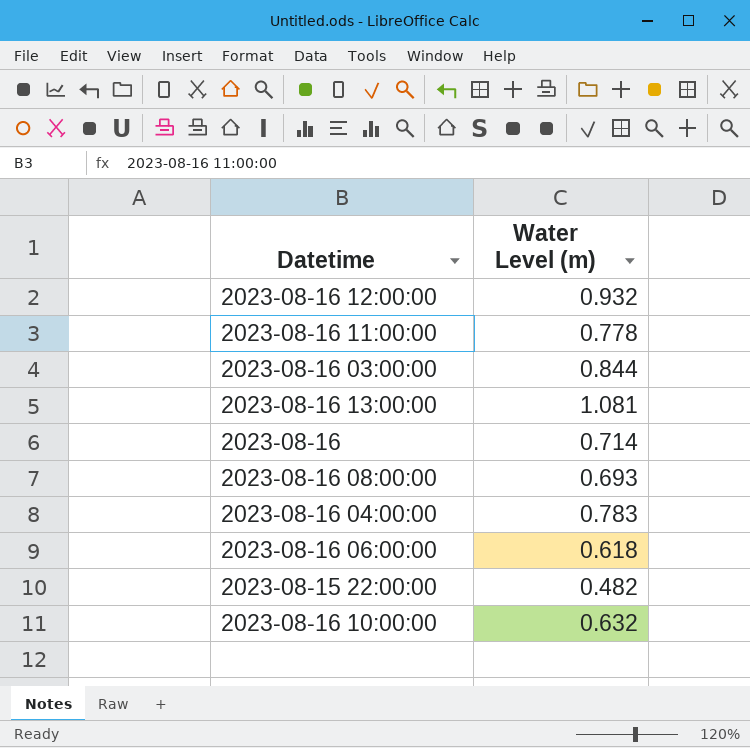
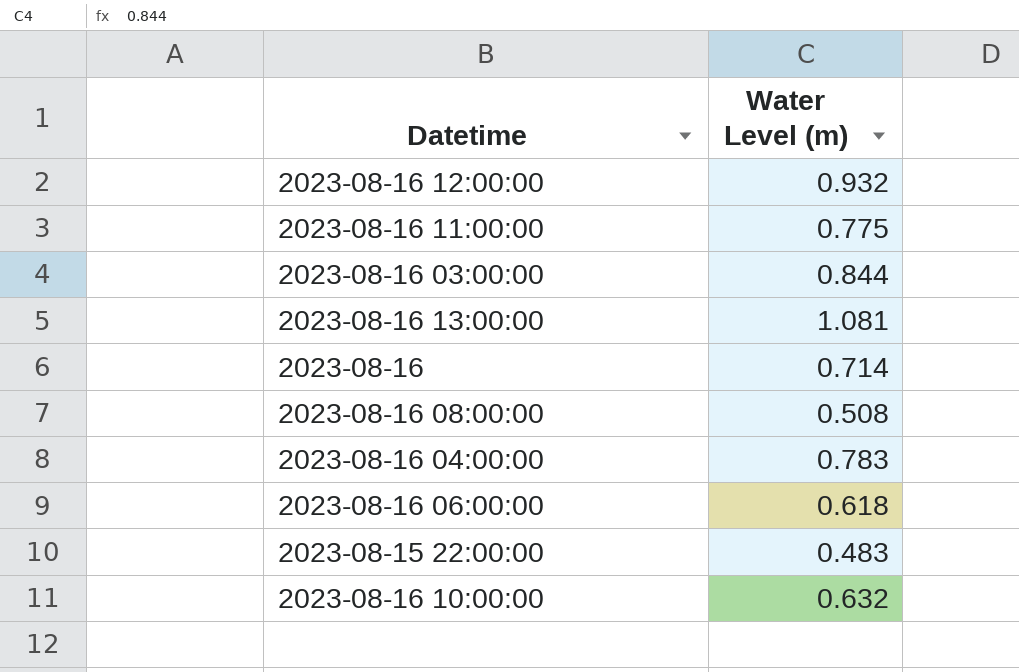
2023-08-16 11:00:00 | Water Level (m): 0.778 -> 0.775
2023-08-16 08:00:00 | Water Level (m): 0.693 -> 0.508
2023-08-15 22:00:00 | Water Level (m): 0.482 -> 0.483

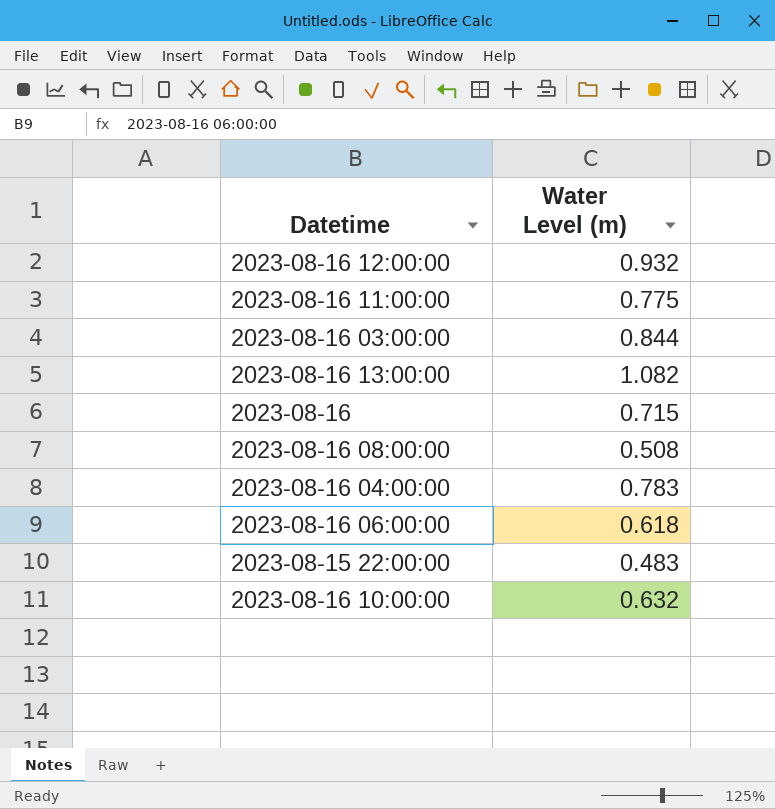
2023-08-16 13:00:00 | Water Level (m): 1.081 -> 1.082
2023-08-16 | Water Level (m): 0.714 -> 0.715

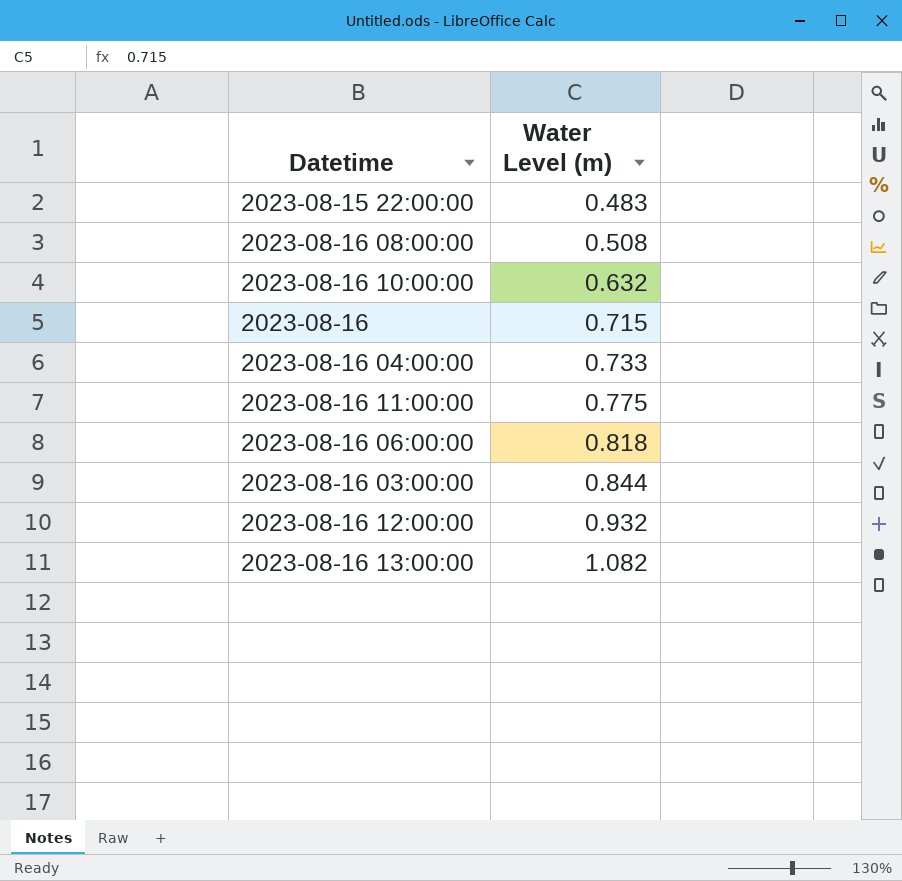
row order: none -> Water Level (m) ascending
2023-08-16 04:00:00 | Water Level (m): 0.783 -> 0.733
2023-08-16 06:00:00 | Water Level (m): 0.618 -> 0.818

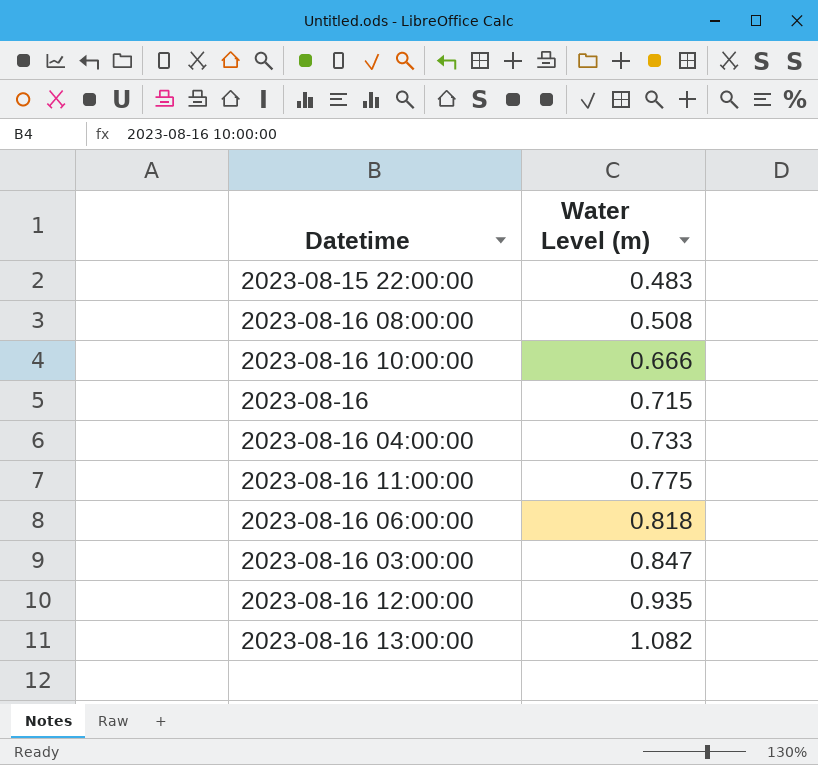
2023-08-16 10:00:00 | Water Level (m): 0.632 -> 0.666
2023-08-16 03:00:00 | Water Level (m): 0.844 -> 0.847
2023-08-16 12:00:00 | Water Level (m): 0.932 -> 0.935

